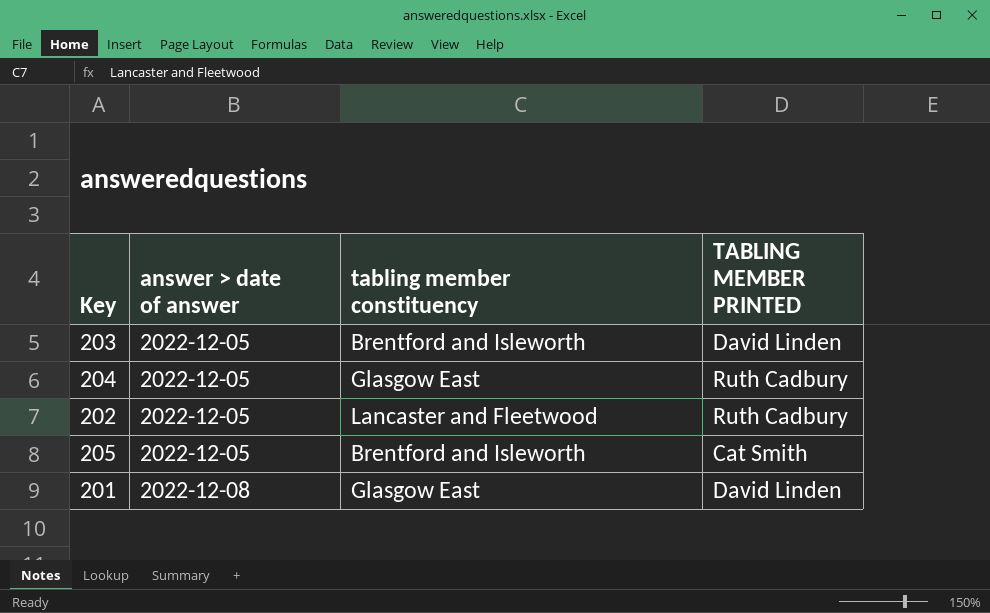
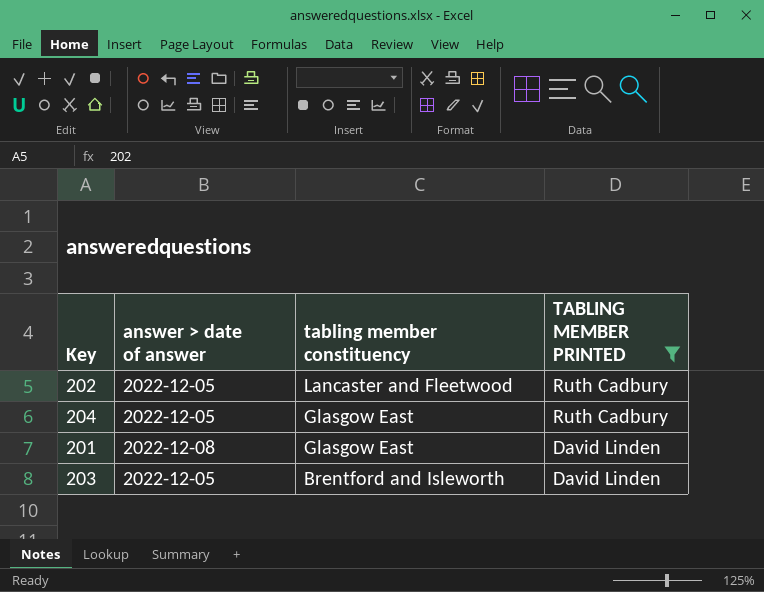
filter: none -> TABLING MEMBER PRINTED != Cat Smith
row order: answer > date of answer ascending -> tabling member constituency descending

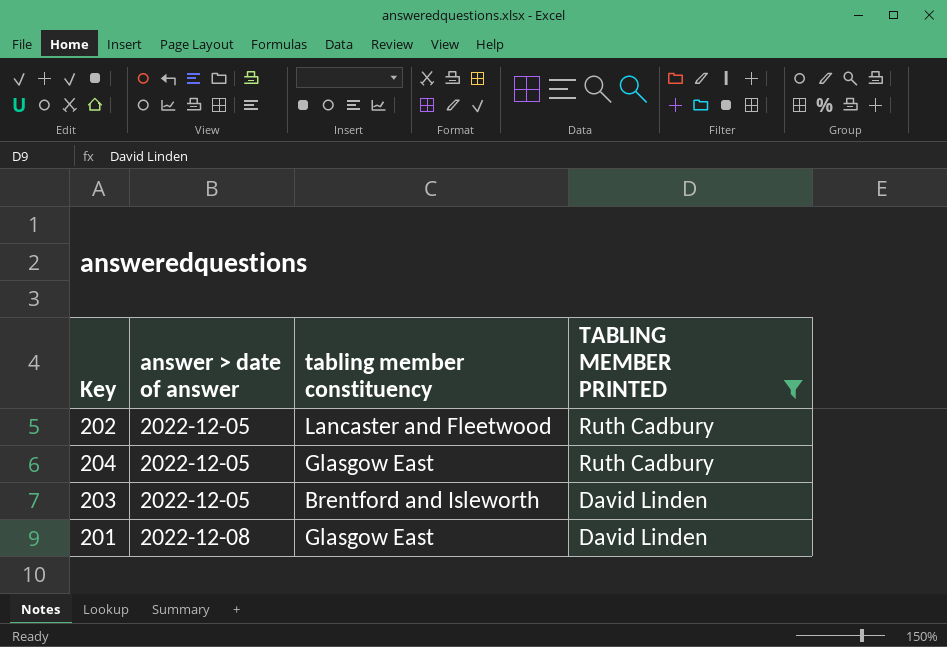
row order: tabling member constituency descending -> answer > date of answer ascending

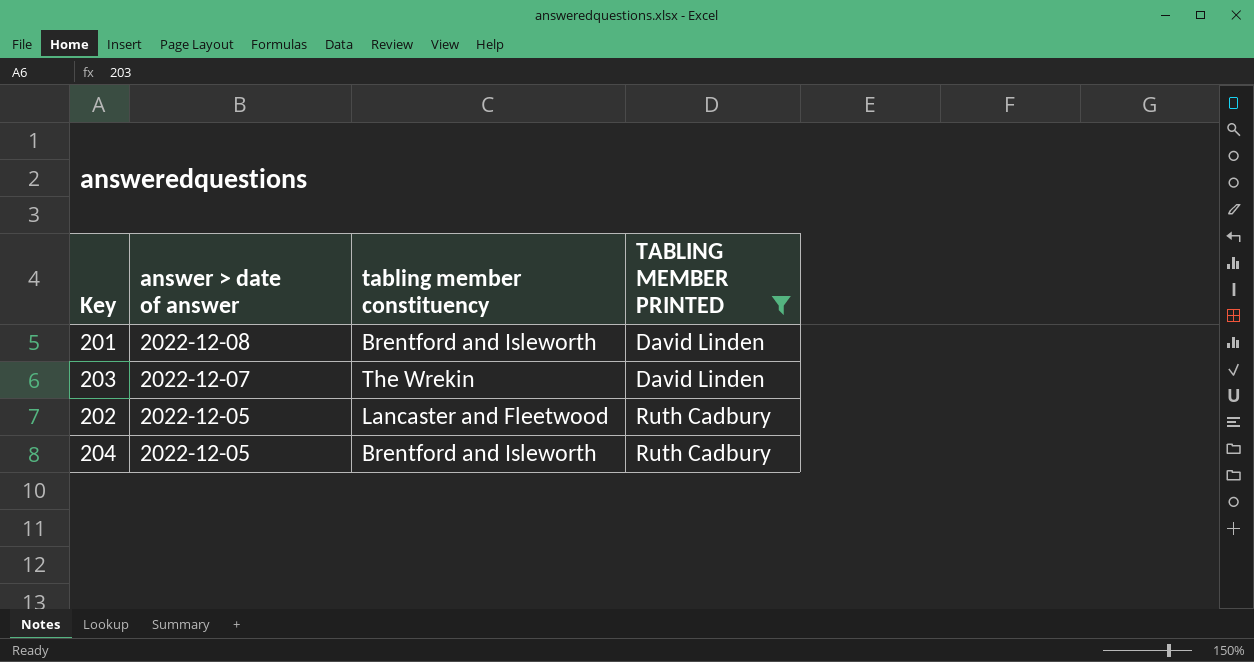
row order: answer > date of answer ascending -> answer > date of answer descending
201 | tabling member constituency: Glasgow East -> Brentford and Isleworth
203 | answer > date of answer: 2022-12-05 -> 2022-12-07
203 | tabling member constituency: Brentford and Isleworth -> The Wrekin
204 | tabling member constituency: Glasgow East -> Brentford and Isleworth

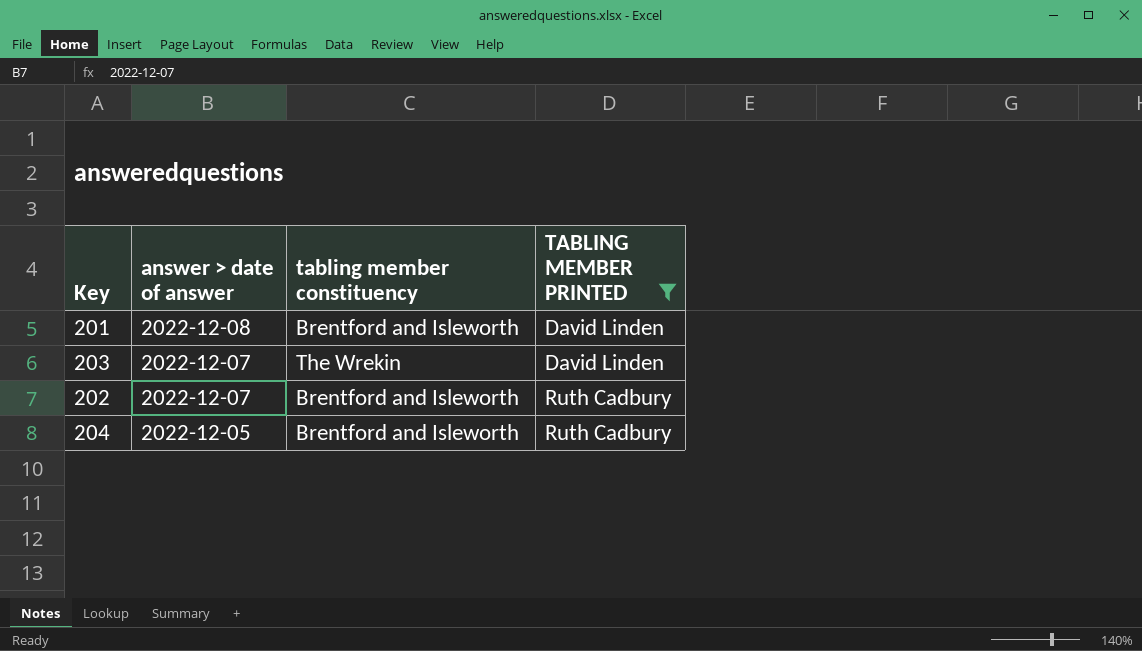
202 | answer > date of answer: 2022-12-05 -> 2022-12-07
202 | tabling member constituency: Lancaster and Fleetwood -> Brentford and Isleworth

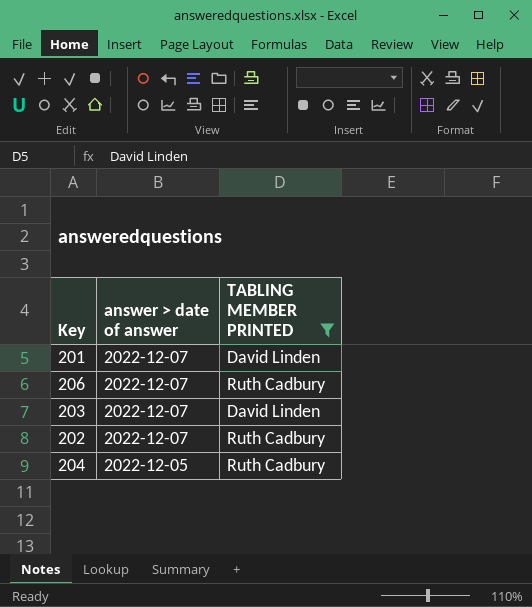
column tabling member constituency | position: 3 -> none
201 | answer > date of answer: 2022-12-08 -> 2022-12-07
row 206: none -> 2022-12-07 | Ruth Cadbury

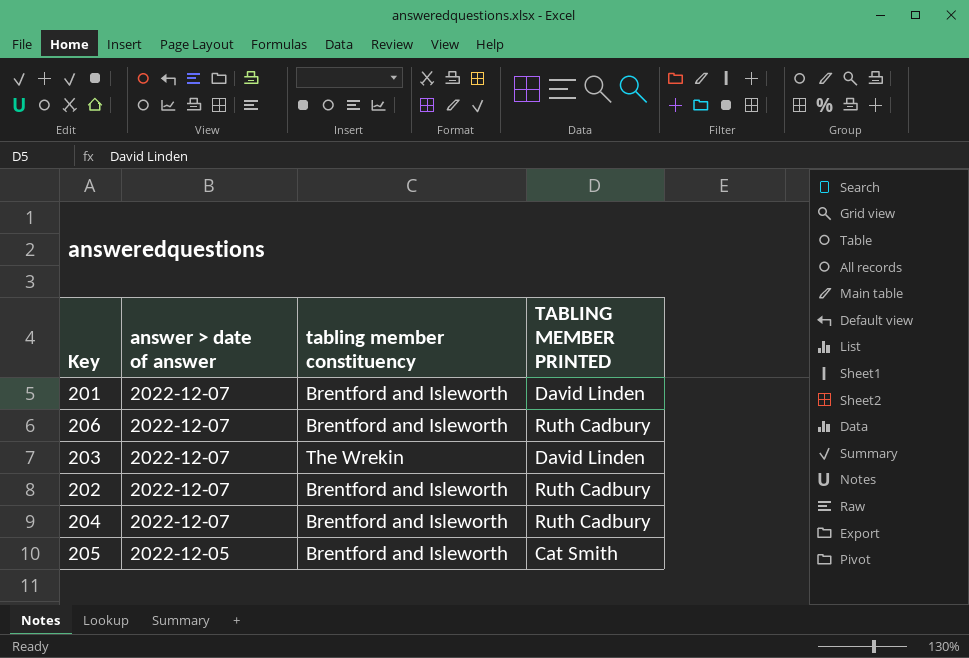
filter: TABLING MEMBER PRINTED != Cat Smith -> none
column tabling member constituency | position: none -> 3
204 | answer > date of answer: 2022-12-05 -> 2022-12-07

